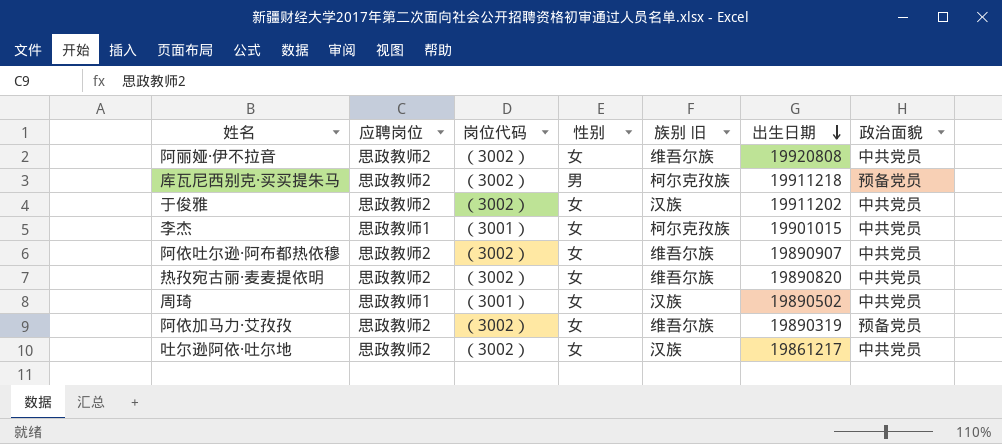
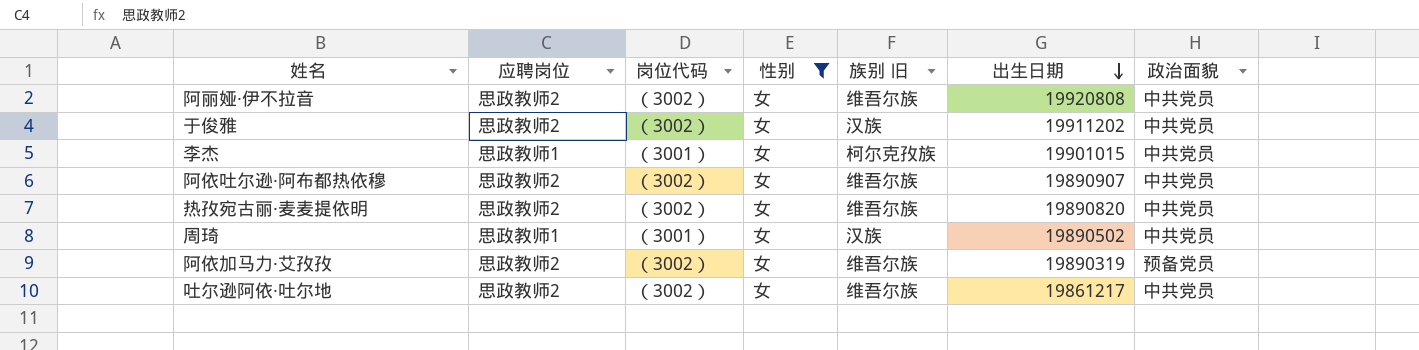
filter: none -> 性别 = 女
吐尔逊阿依·吐尔地 | 族别 旧: 汉族 -> 维吾尔族

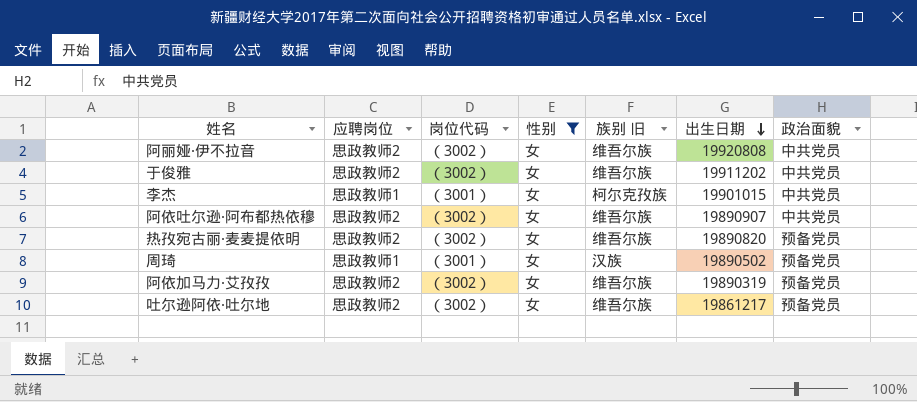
于俊雅 | 族别 旧: 汉族 -> 维吾尔族
热孜宛古丽·麦麦提依明 | 政治面貌: 中共党员 -> 预备党员
周琦 | 政治面貌: 中共党员 -> 预备党员
吐尔逊阿依·吐尔地 | 政治面貌: 中共党员 -> 预备党员

